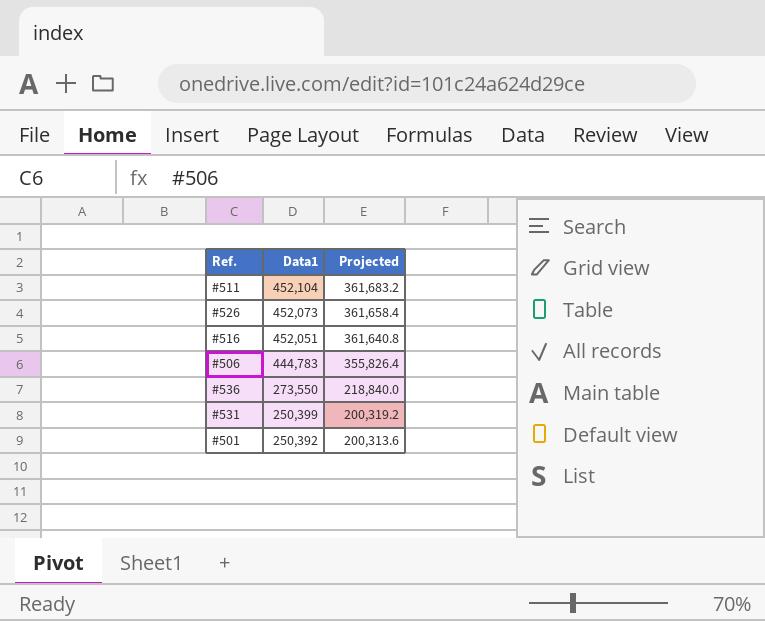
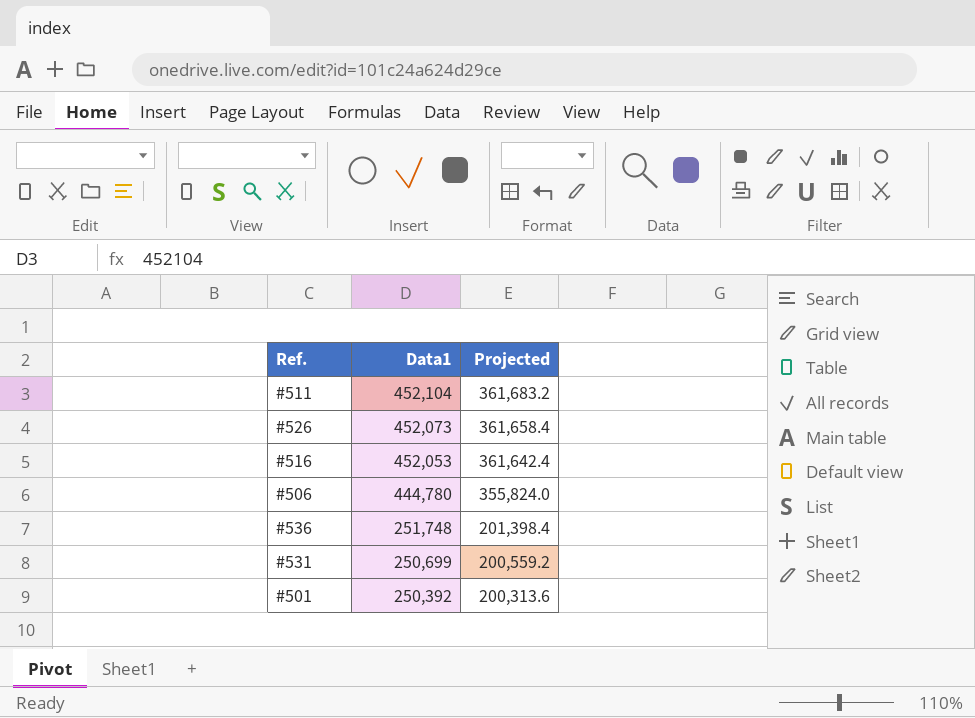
#516 | Data1: 452,051 -> 452,053
#516 | Projected: 361,640.8 -> 361,642.4
#506 | Data1: 444,783 -> 444,780
#506 | Projected: 355,826.4 -> 355,824.0
#536 | Data1: 273,550 -> 251,748
#536 | Projected: 218,840.0 -> 201,398.4
#531 | Data1: 250,399 -> 250,699
#531 | Projected: 200,319.2 -> 200,559.2

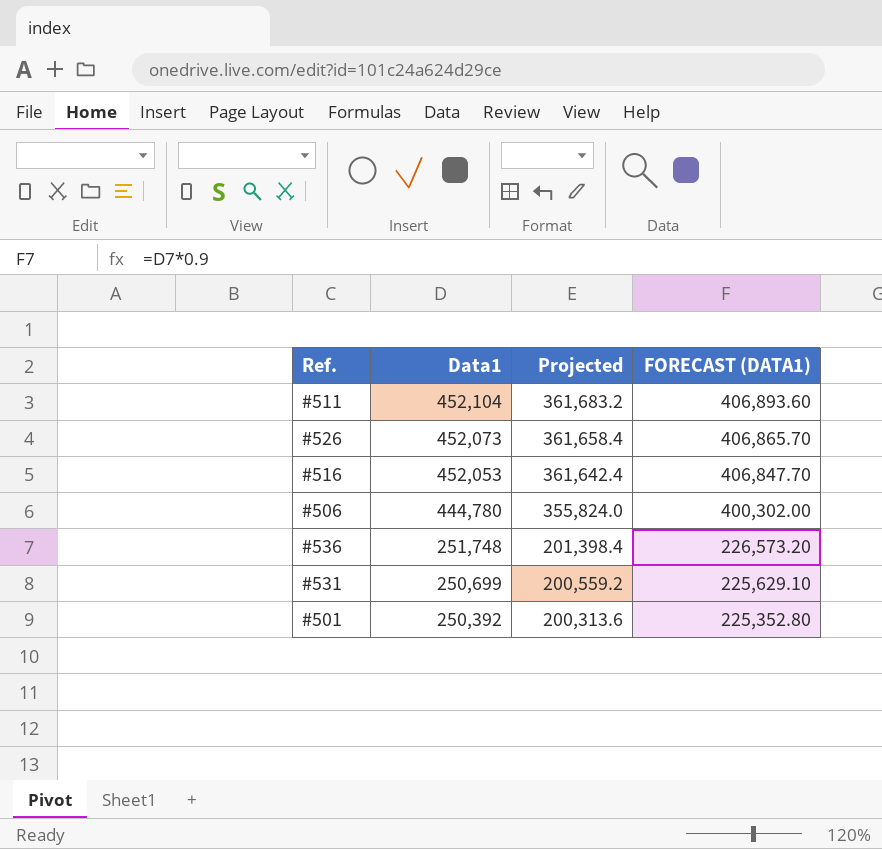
column FORECAST (DATA1) | formula: none -> [Data1] * 0.9

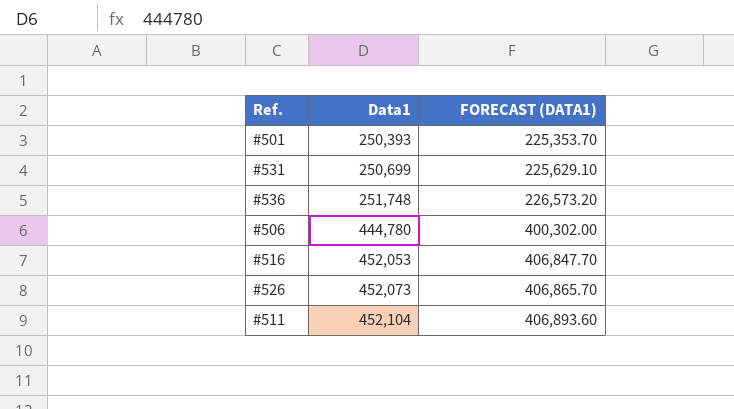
row order: Data1 descending -> Data1 ascending
column Projected | formula: [Data1] * 0.8 -> none
#501 | Data1: 250,392 -> 250,393
#501 | FORECAST (DATA1): 225,352.80 -> 225,353.70

